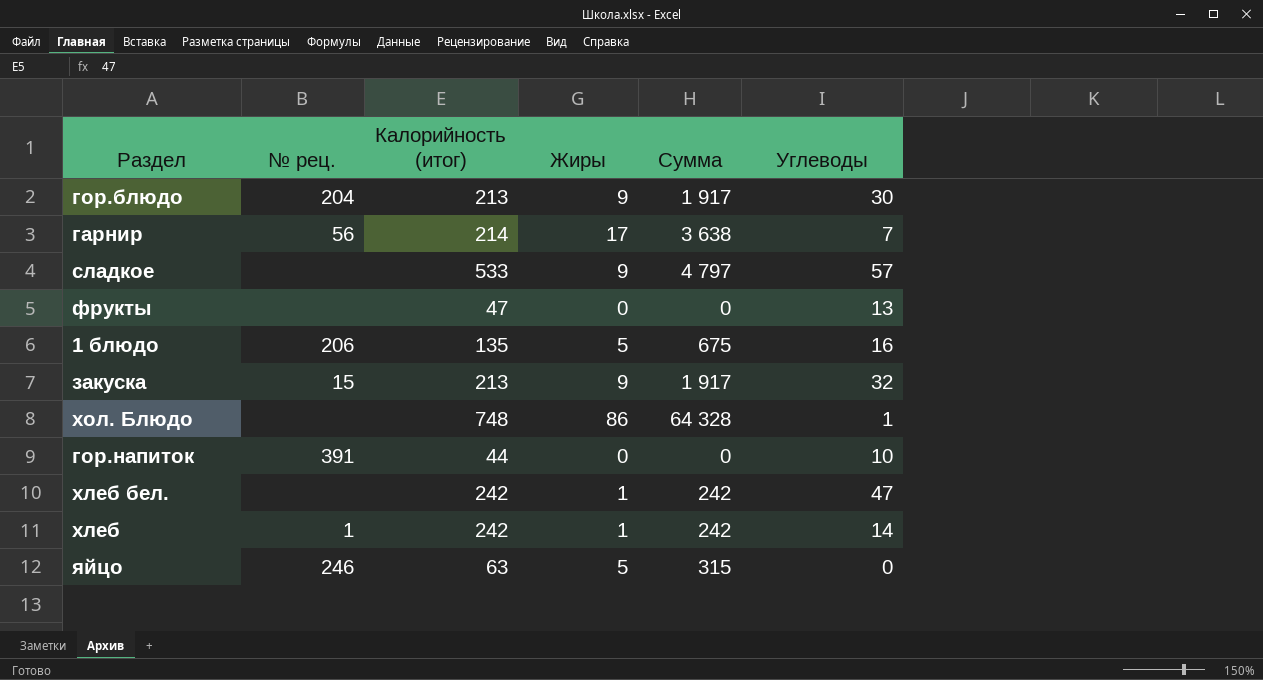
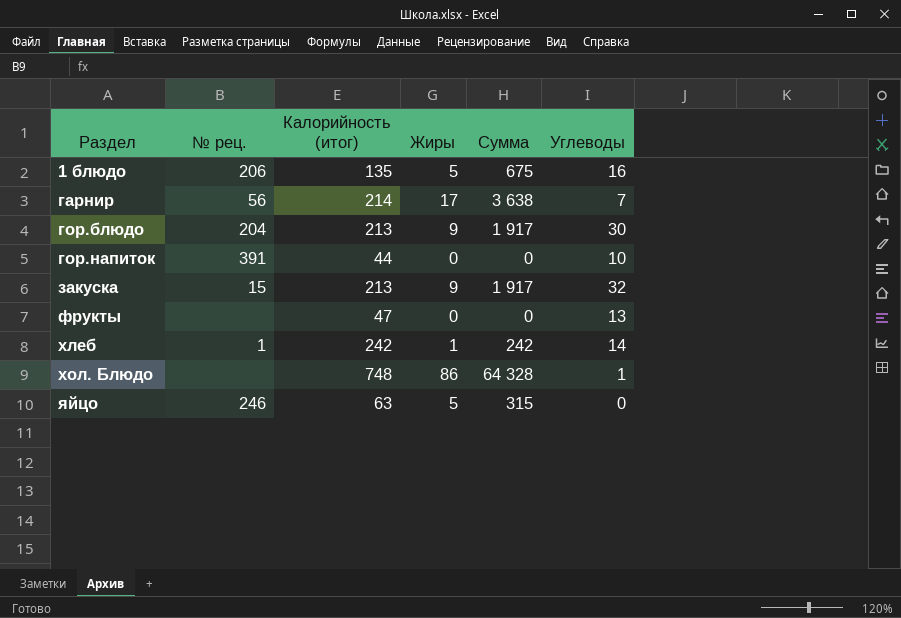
row order: none -> Раздел ascending
row сладкое: none | 533 | 9 | 4 797 | 57 -> none
row хлеб бел.: none | 242 | 1 | 242 | 47 -> none

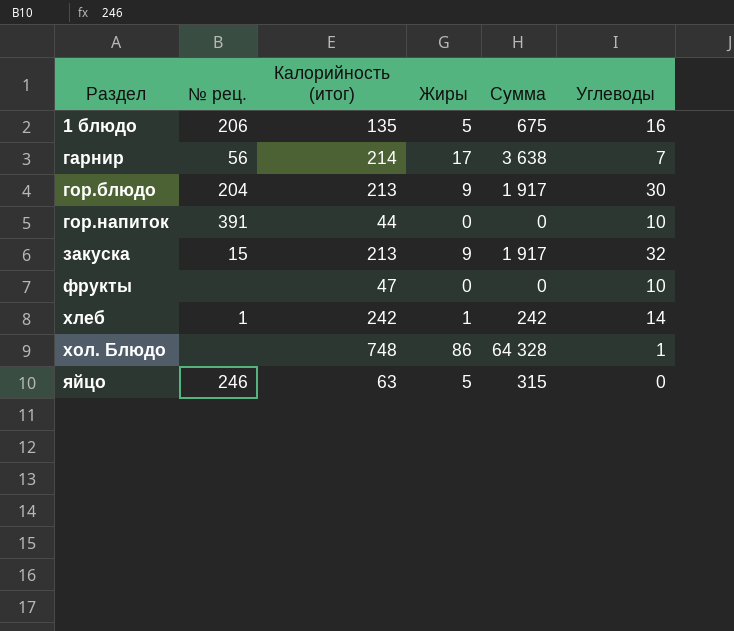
фрукты | Углеводы: 13 -> 10

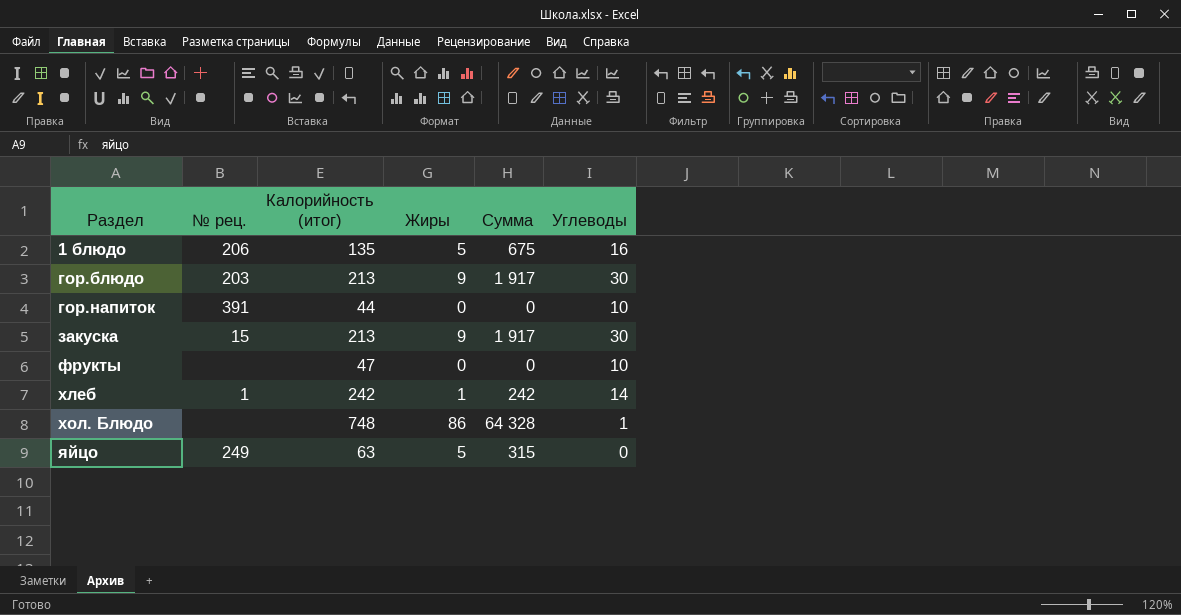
row гарнир: 56 | 214 | 17 | 3 638 | 7 -> none
гор.блюдо | № рец.: 204 -> 203
закуска | Углеводы: 32 -> 30
яйцо | № рец.: 246 -> 249

